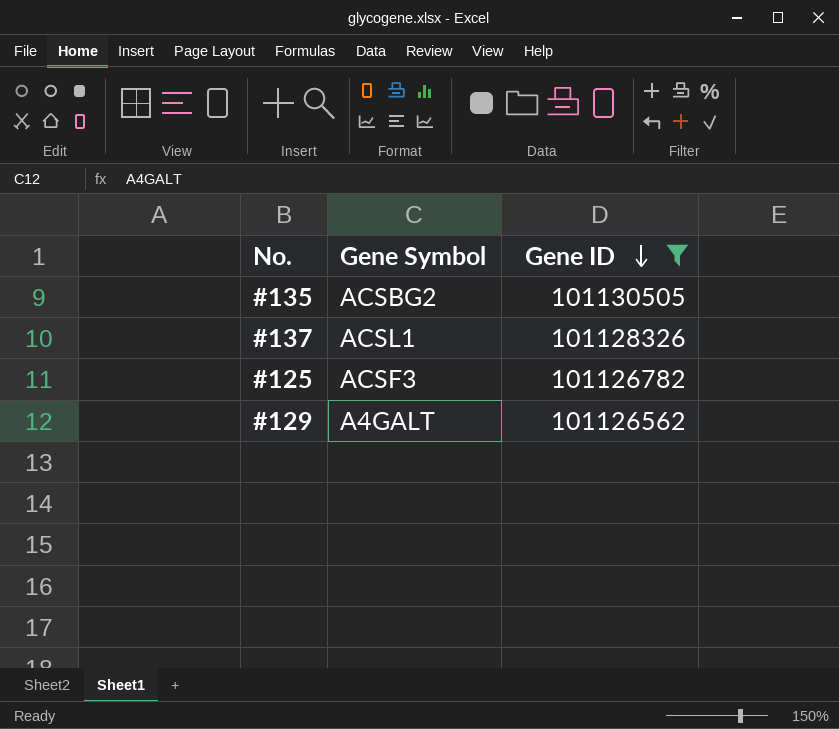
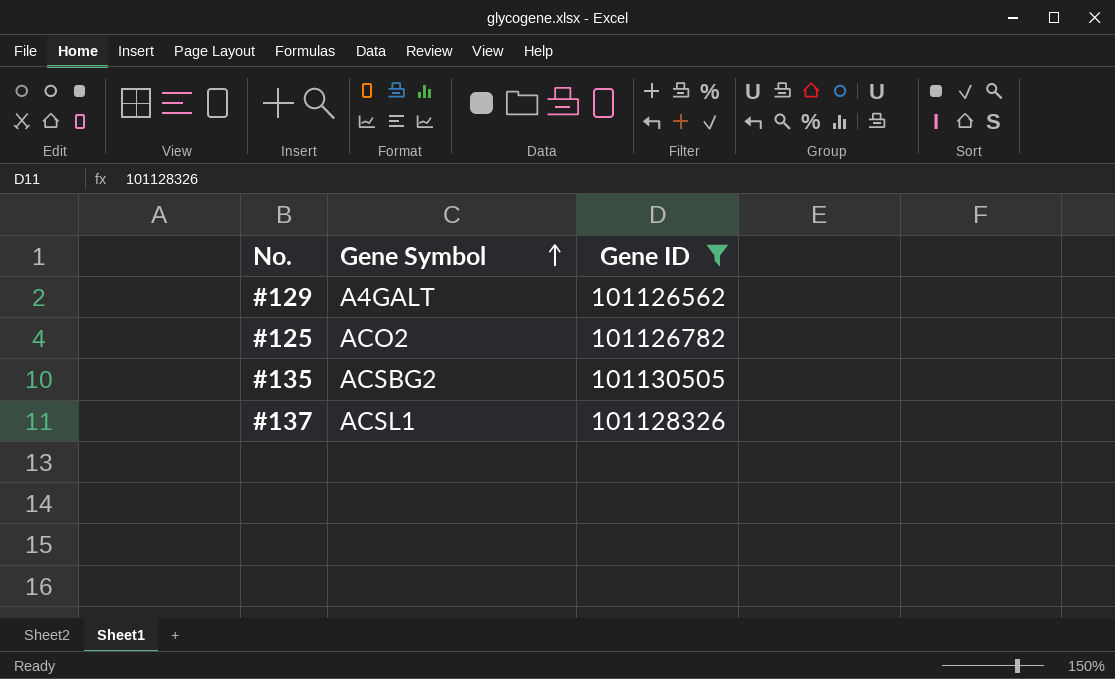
row order: Gene ID descending -> Gene Symbol ascending
#125 | Gene Symbol: ACSF3 -> ACO2

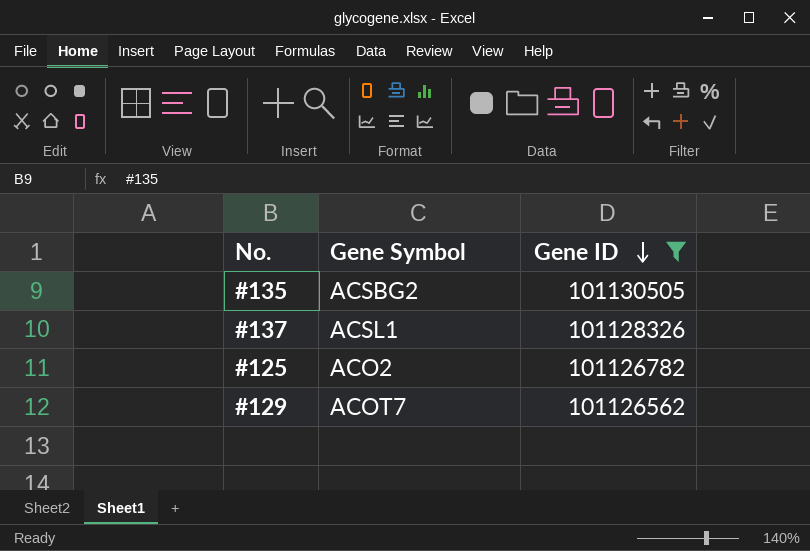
row order: Gene Symbol ascending -> Gene ID descending
#129 | Gene Symbol: A4GALT -> ACOT7

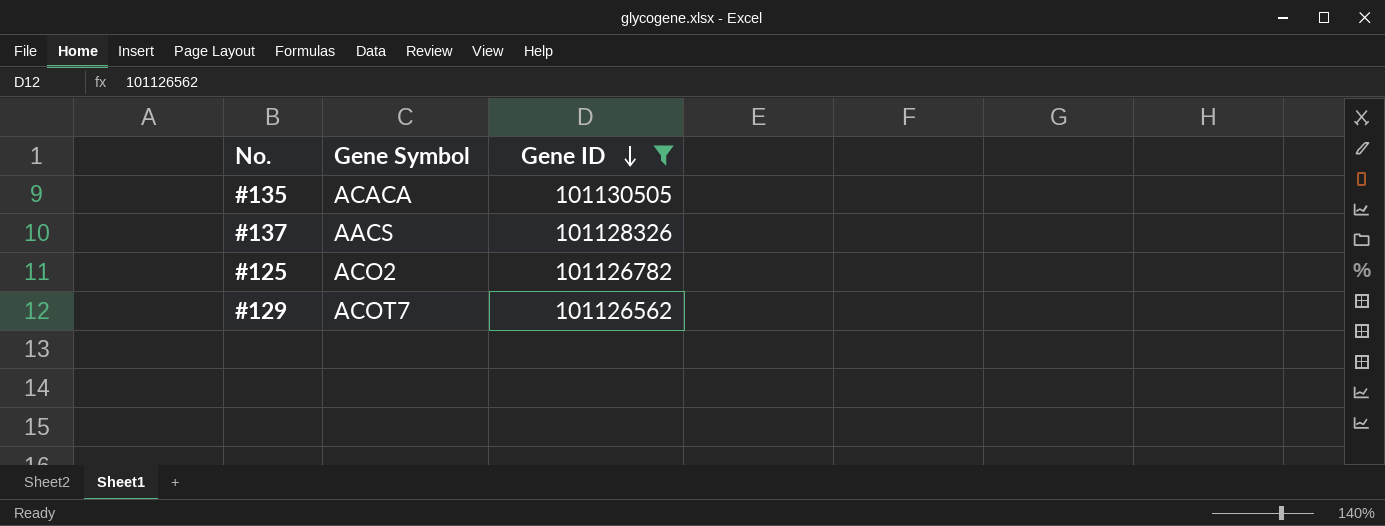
#135 | Gene Symbol: ACSBG2 -> ACACA
#137 | Gene Symbol: ACSL1 -> AACS

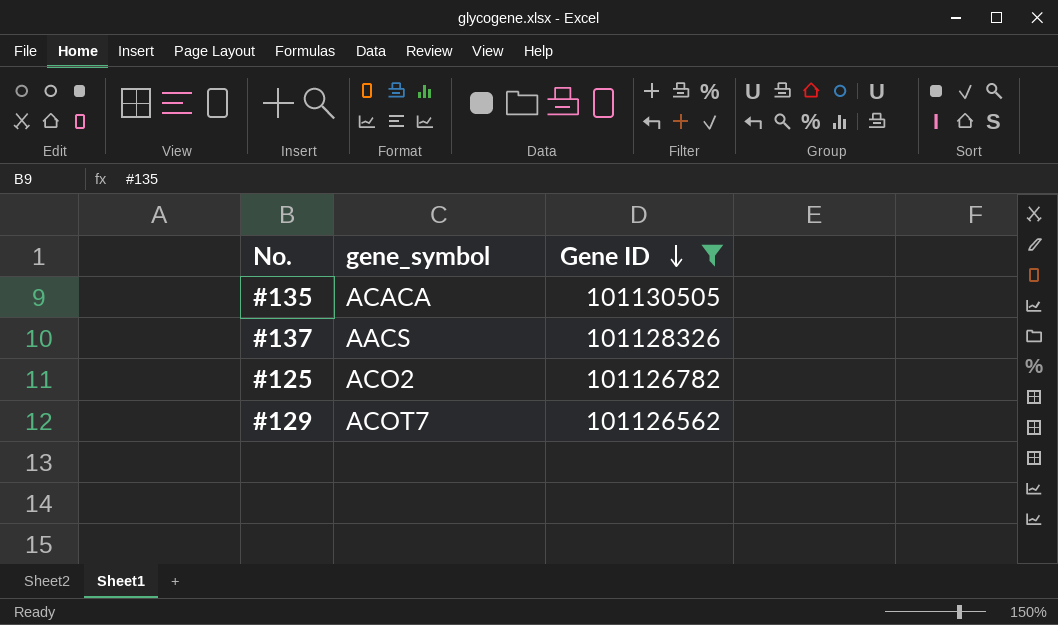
column name: Gene Symbol -> gene_symbol

